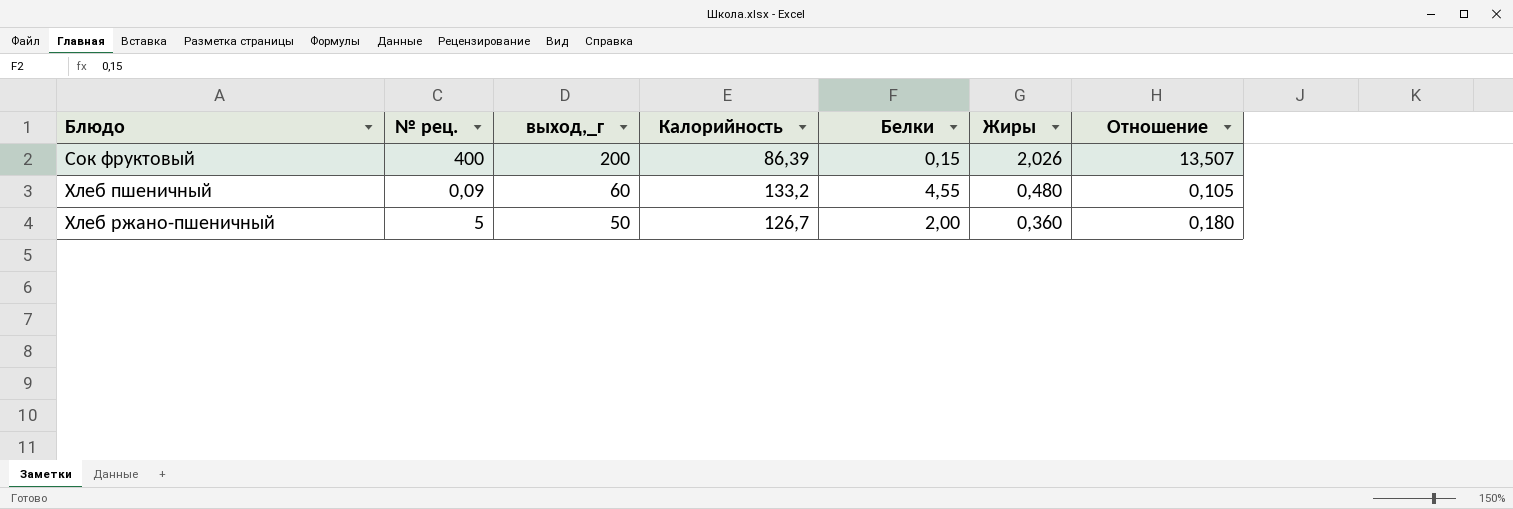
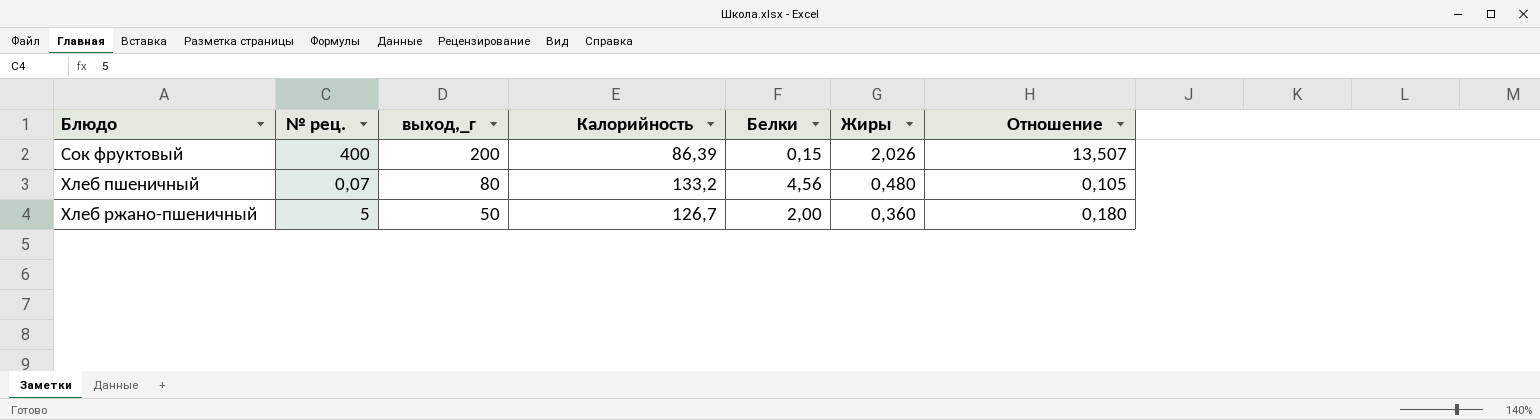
Хлеб пшеничный | № рец.: 0,09 -> 0,07
Хлеб пшеничный | выход,_г: 60 -> 80
Хлеб пшеничный | Белки: 4,55 -> 4,56

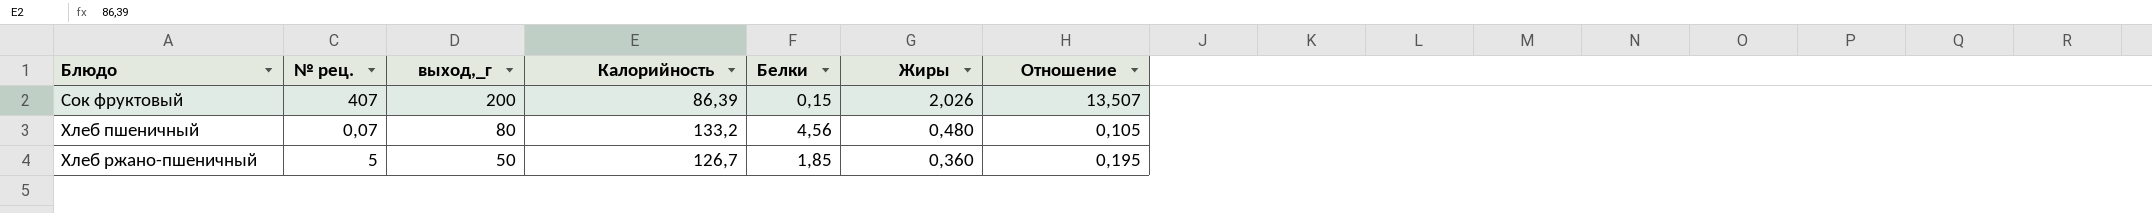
Сок фруктовый | № рец.: 400 -> 407
Хлеб ржано-пшеничный | Белки: 2,00 -> 1,85
Хлеб ржано-пшеничный | Отношение: 0,180 -> 0,195

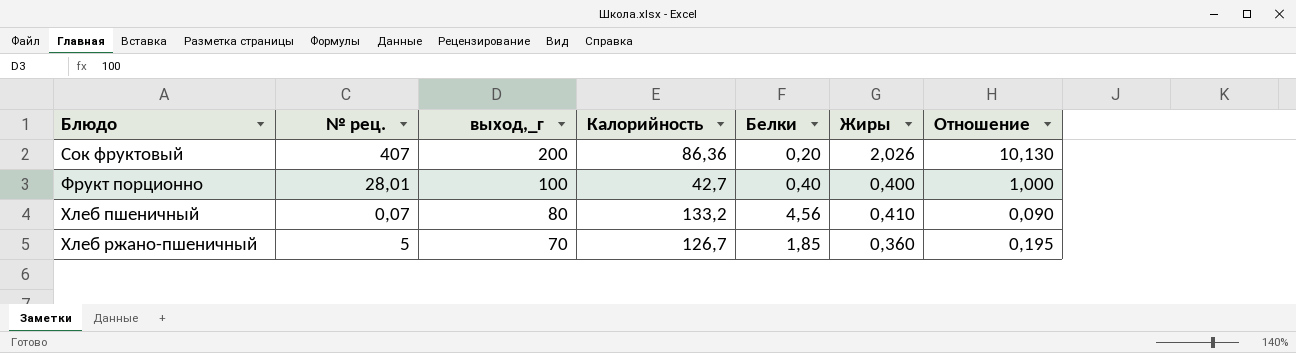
Сок фруктовый | Калорийность: 86,39 -> 86,36
Сок фруктовый | Белки: 0,15 -> 0,20
Сок фруктовый | Отношение: 13,507 -> 10,130
row Фрукт порционно: none -> 28,01 | 100 | 42,7 | 0,40 | 0,400 | 1,000
Хлеб пшеничный | Жиры: 0,480 -> 0,410
Хлеб пшеничный | Отношение: 0,105 -> 0,090
Хлеб ржано-пшеничный | выход,_г: 50 -> 70

